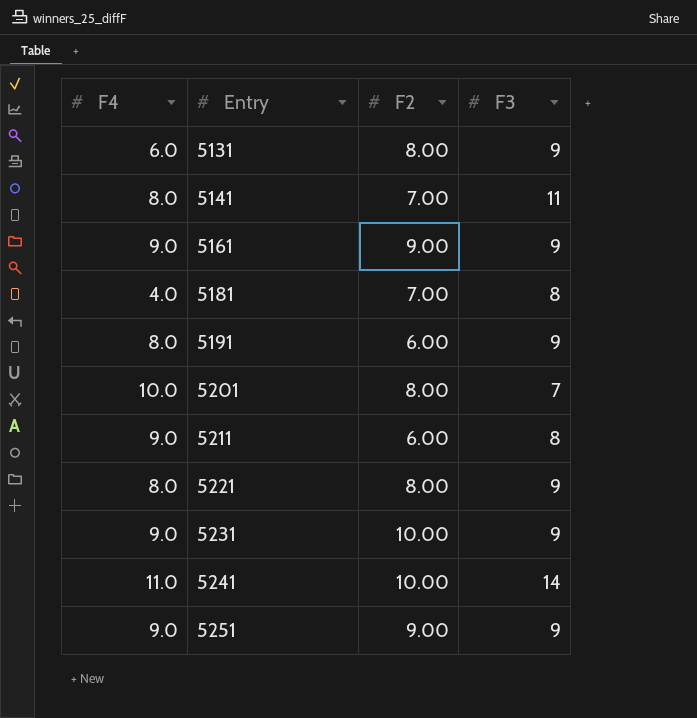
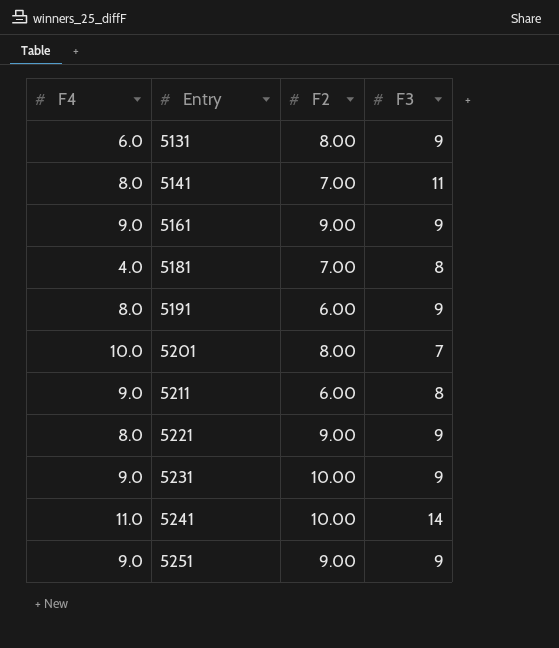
5221 | F2: 8.00 -> 9.00

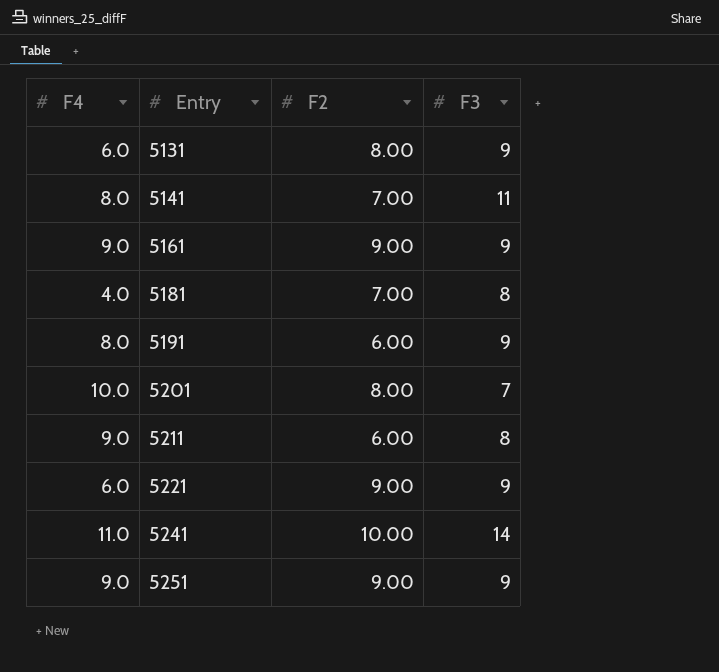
row 5231: 9.0 | 10.00 | 9 -> none
5221 | F4: 8.0 -> 6.0

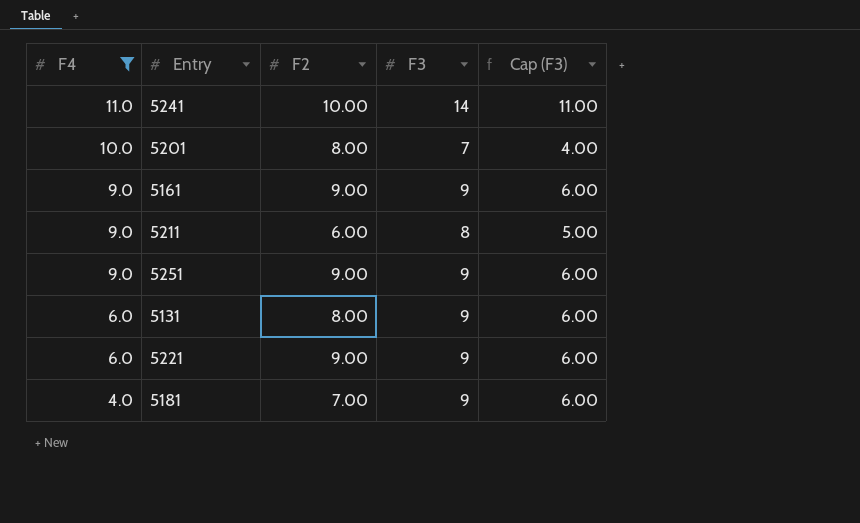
filter: none -> F4 != 8.0
row order: Entry ascending -> F4 descending
column Cap (F3) | formula: none -> [F3] - 3
5181 | F3: 8 -> 9

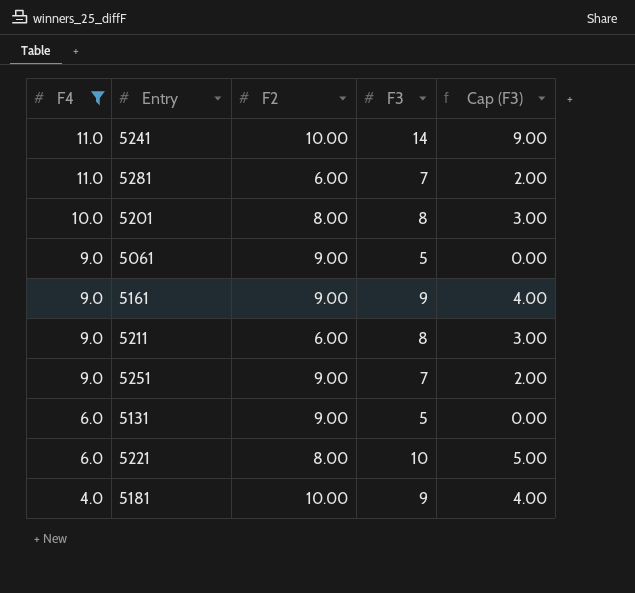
column Cap (F3) | formula: [F3] - 3 -> [F3] - 5
row 5281: none -> 11.0 | 6.00 | 7 | 2.00
5201 | F3: 7 -> 8
row 5061: none -> 9.0 | 9.00 | 5 | 0.00
5251 | F3: 9 -> 7
5131 | F2: 8.00 -> 9.00
5131 | F3: 9 -> 5
5221 | F2: 9.00 -> 8.00
5221 | F3: 9 -> 10
5181 | F2: 7.00 -> 10.00

